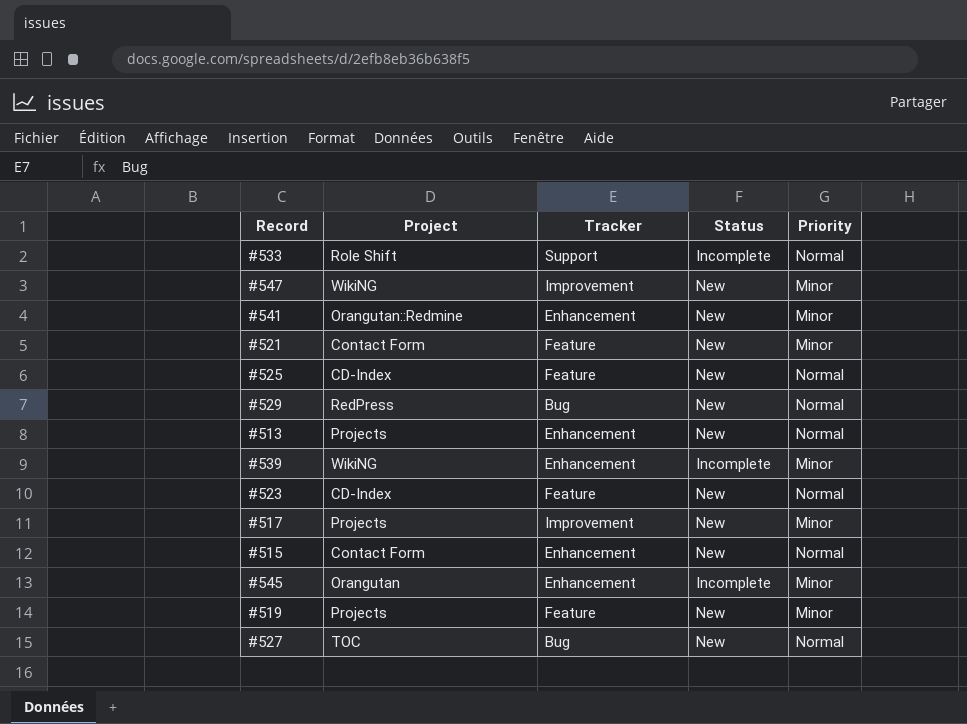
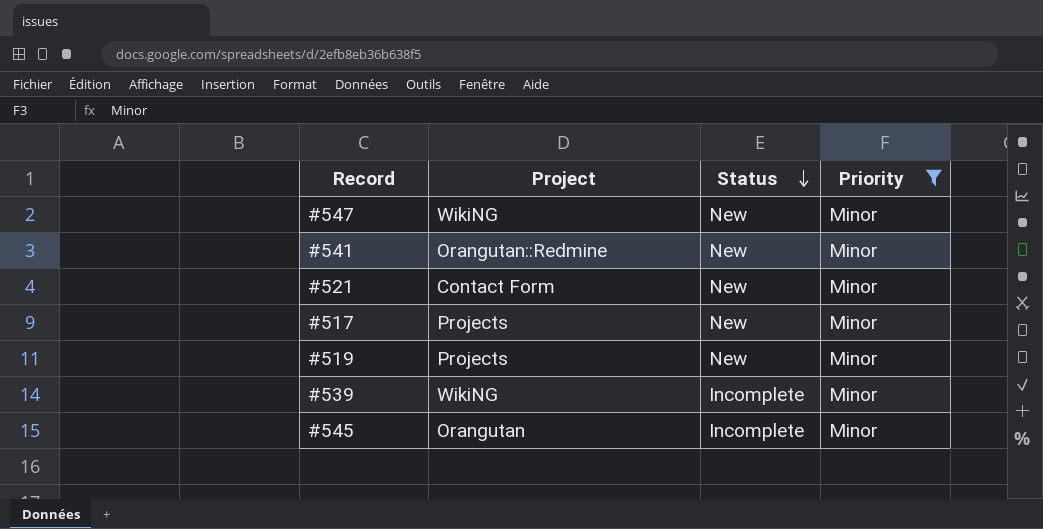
filter: none -> Priority = Minor
row order: none -> Status descending
column Tracker | position: 3 -> none

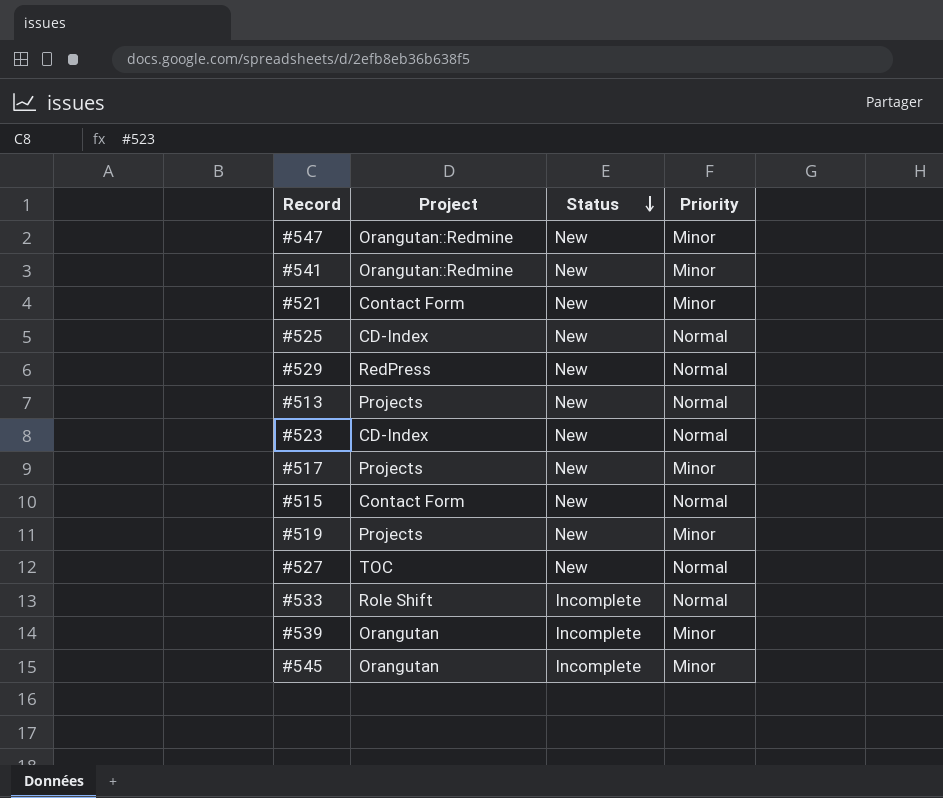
filter: Priority = Minor -> none
#547 | Project: WikiNG -> Orangutan::Redmine
#539 | Project: WikiNG -> Orangutan

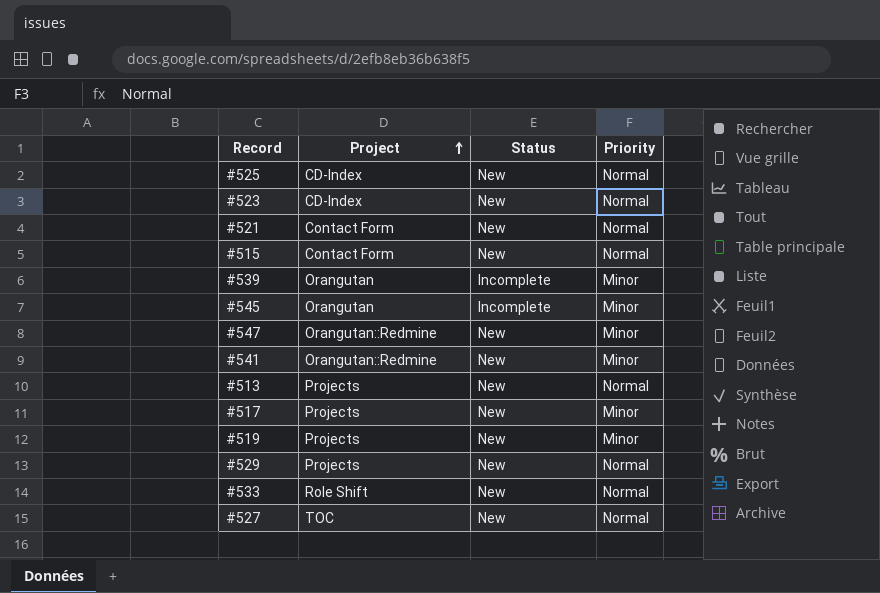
row order: Status descending -> Project ascending
#521 | Priority: Minor -> Normal
#529 | Project: RedPress -> Projects
#533 | Status: Incomplete -> New

